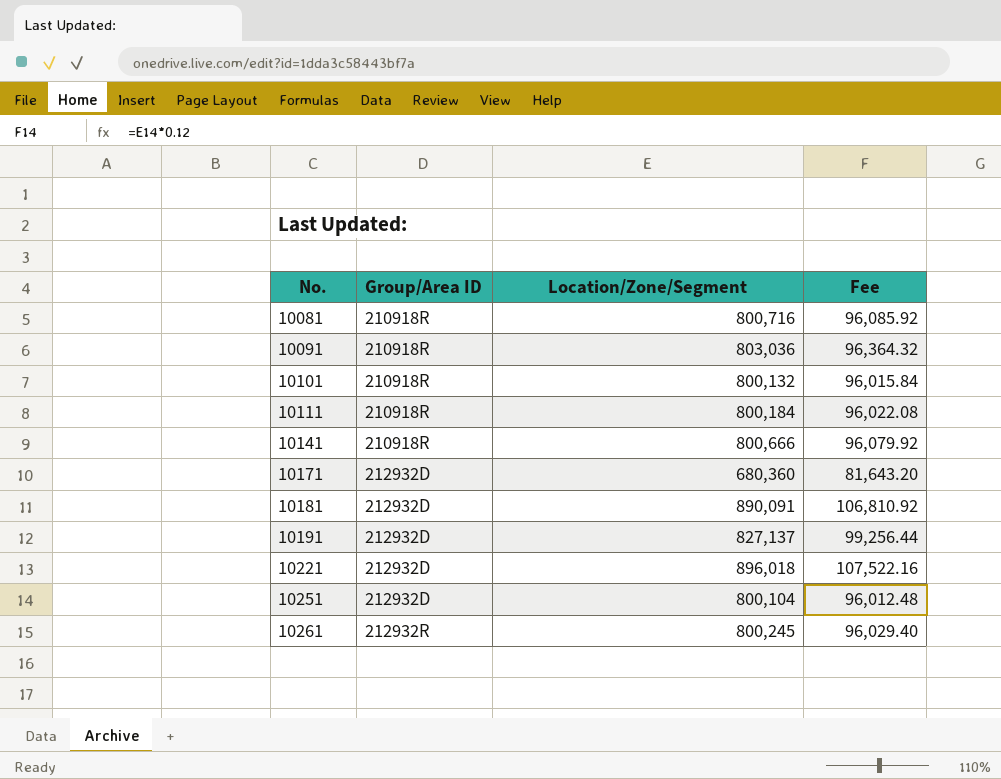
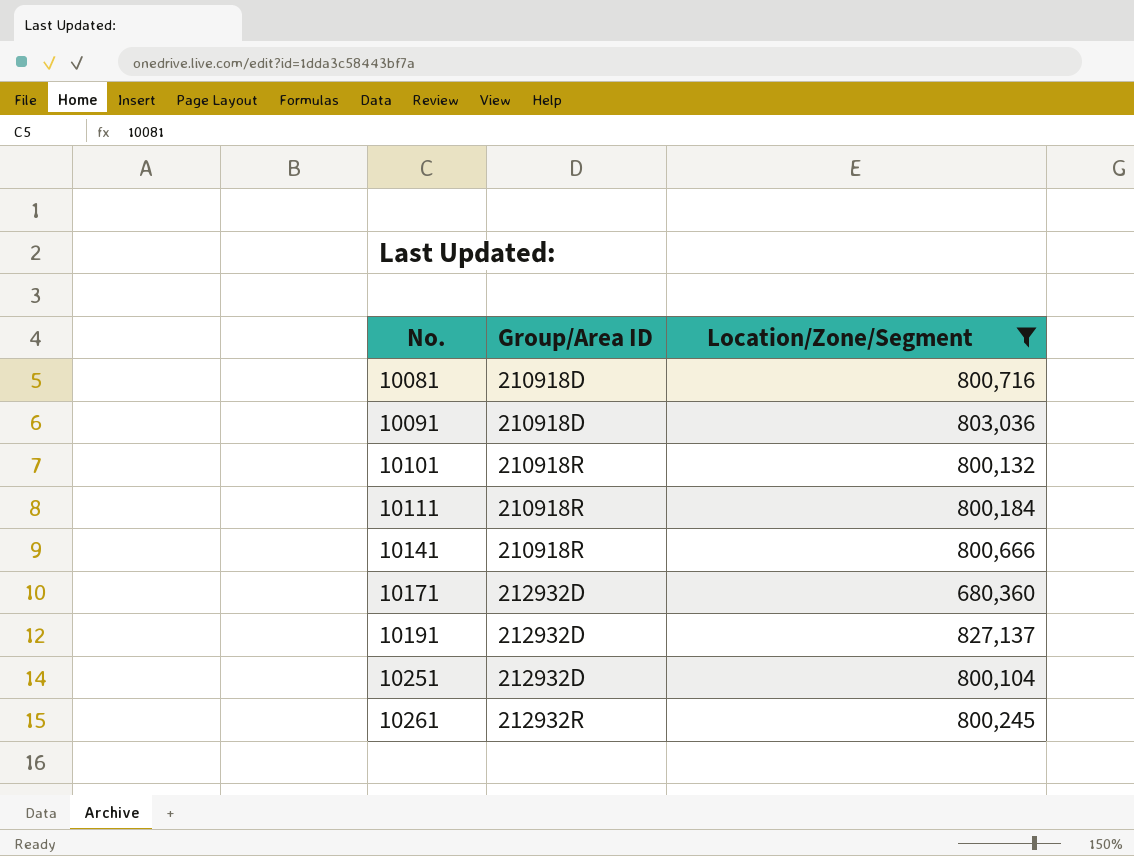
filter: none -> Location/Zone/Segment <= 827,137
column Fee | formula: [Location/Zone/Segment] * 0.12 -> none
10081 | Group/Area ID: 210918R -> 210918D
10091 | Group/Area ID: 210918R -> 210918D

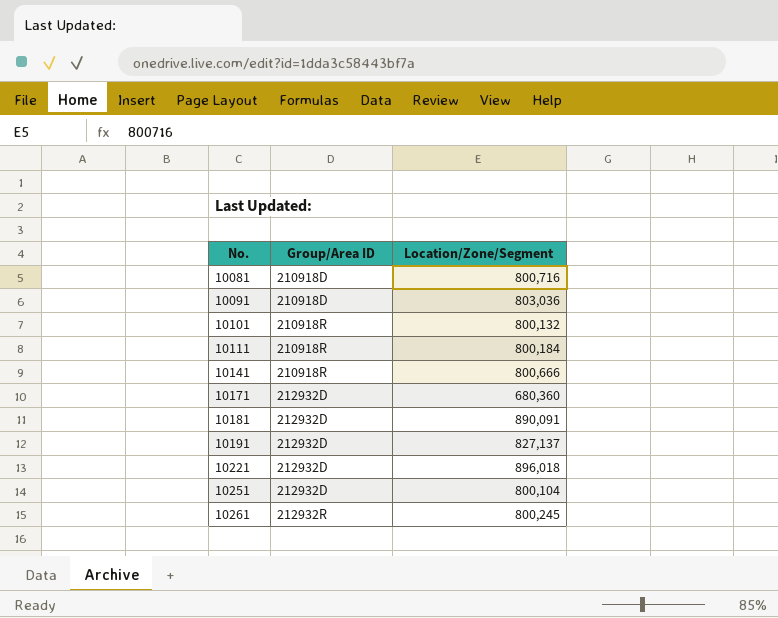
filter: Location/Zone/Segment <= 827,137 -> none

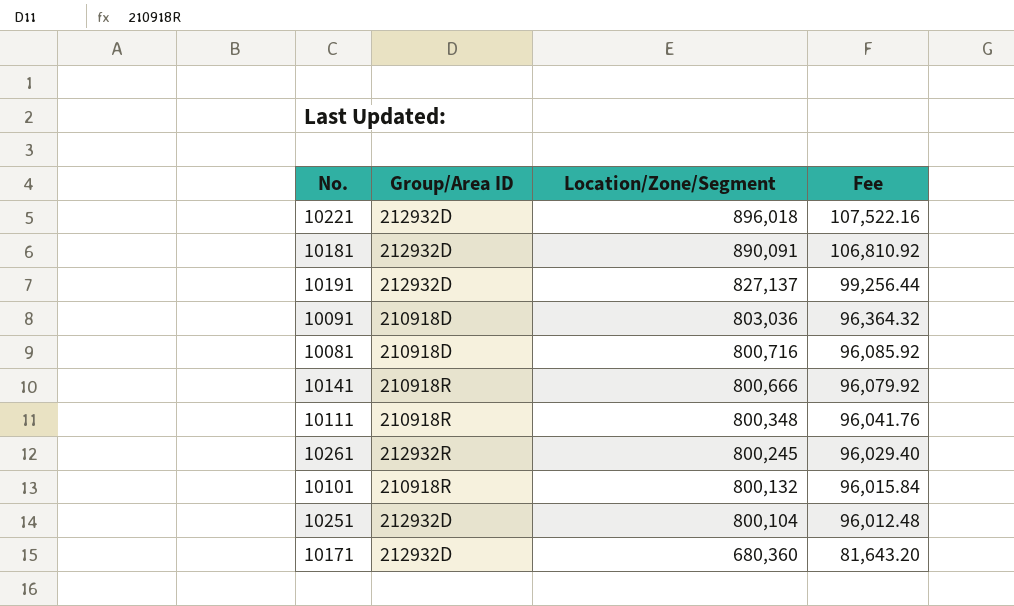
row order: No. ascending -> Location/Zone/Segment descending
column Fee | formula: none -> [Location/Zone/Segment] * 0.12
10111 | Location/Zone/Segment: 800,184 -> 800,348

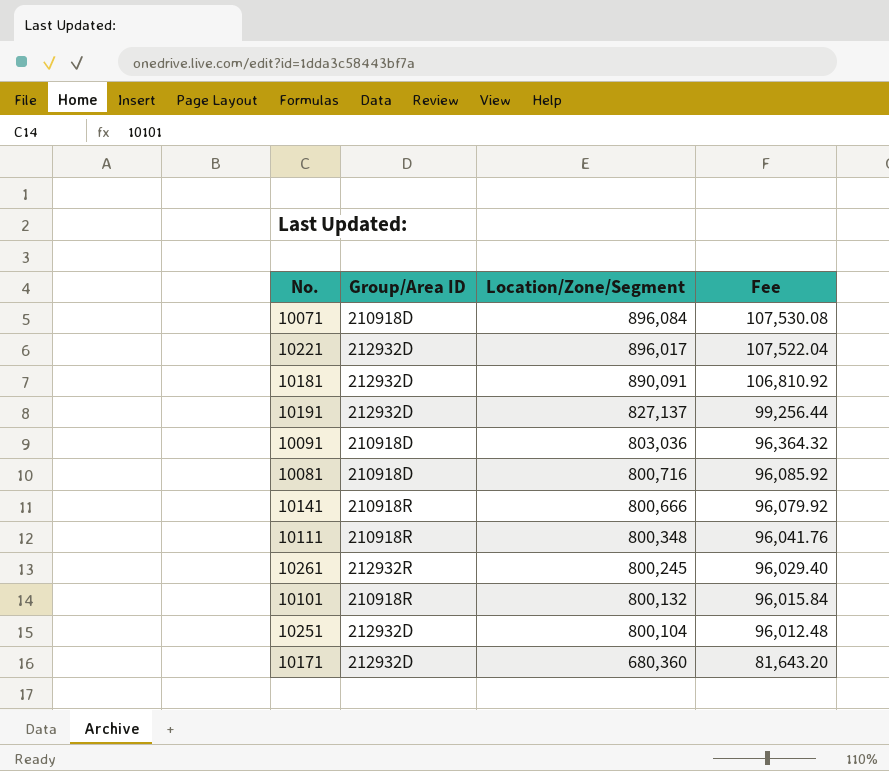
row 10071: none -> 210918D | 896,084 | 107,530.08
10221 | Location/Zone/Segment: 896,018 -> 896,017
10221 | Fee: 107,522.16 -> 107,522.04

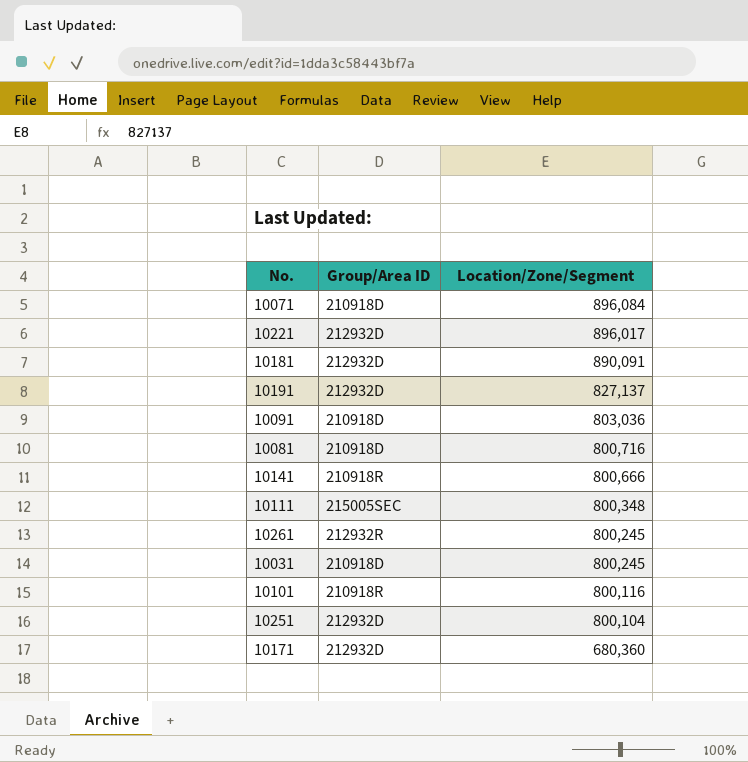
column Fee | formula: [Location/Zone/Segment] * 0.12 -> none
10111 | Group/Area ID: 210918R -> 215005SEC
row 10031: none -> 210918D | 800,245
10101 | Location/Zone/Segment: 800,132 -> 800,116

